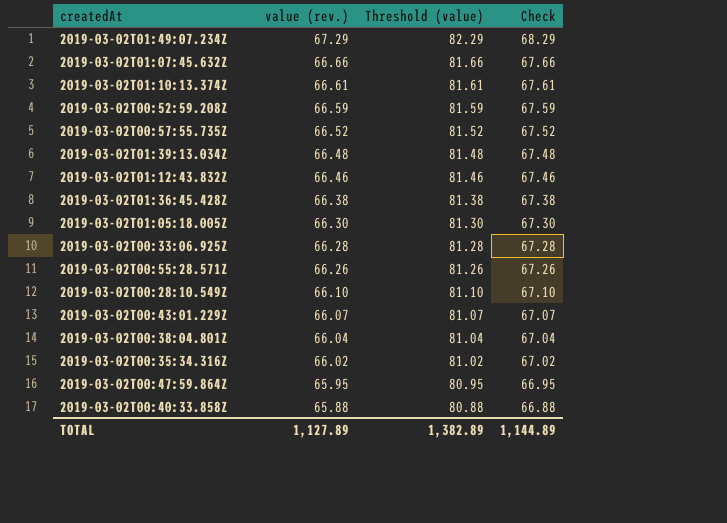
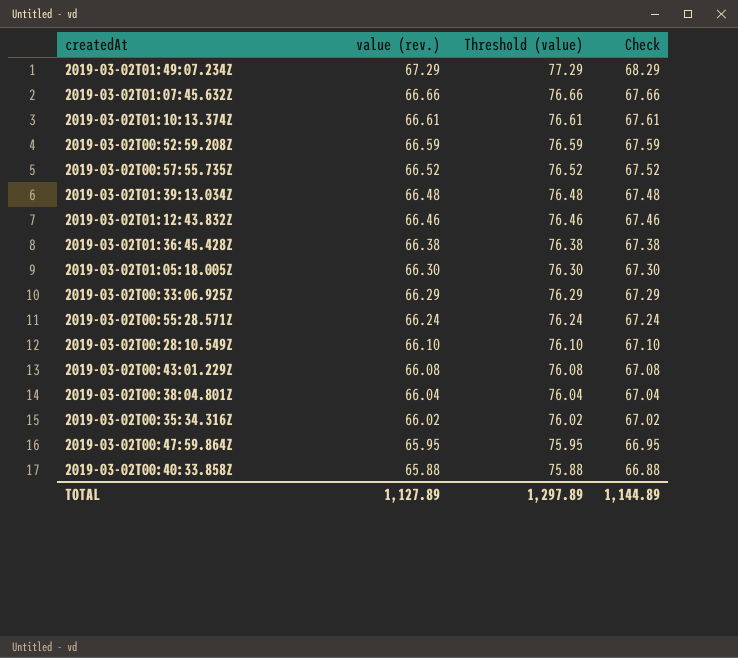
column Threshold (value) | formula: [value (rev.)] + 15 -> [value (rev.)] + 10
2019-03-02T00:33:06.925Z | value (rev.): 66.28 -> 66.29
2019-03-02T00:33:06.925Z | Check: 67.28 -> 67.29
2019-03-02T00:55:28.571Z | value (rev.): 66.26 -> 66.24
2019-03-02T00:55:28.571Z | Check: 67.26 -> 67.24
2019-03-02T00:43:01.229Z | value (rev.): 66.07 -> 66.08
2019-03-02T00:43:01.229Z | Check: 67.07 -> 67.08
TOTAL | Threshold (value): 1,382.89 -> 1,297.89

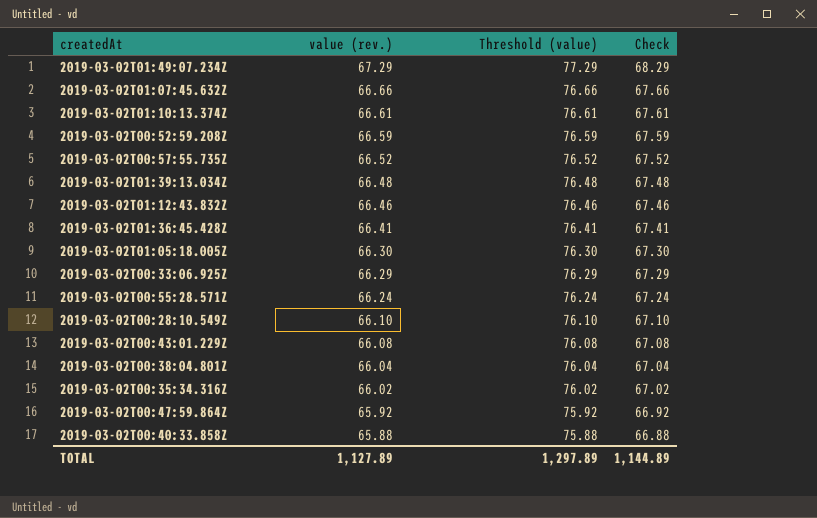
2019-03-02T01:36:45.428Z | value (rev.): 66.38 -> 66.41
2019-03-02T01:36:45.428Z | Threshold (value): 76.38 -> 76.41
2019-03-02T01:36:45.428Z | Check: 67.38 -> 67.41
2019-03-02T00:47:59.864Z | value (rev.): 65.95 -> 65.92
2019-03-02T00:47:59.864Z | Threshold (value): 75.95 -> 75.92
2019-03-02T00:47:59.864Z | Check: 66.95 -> 66.92

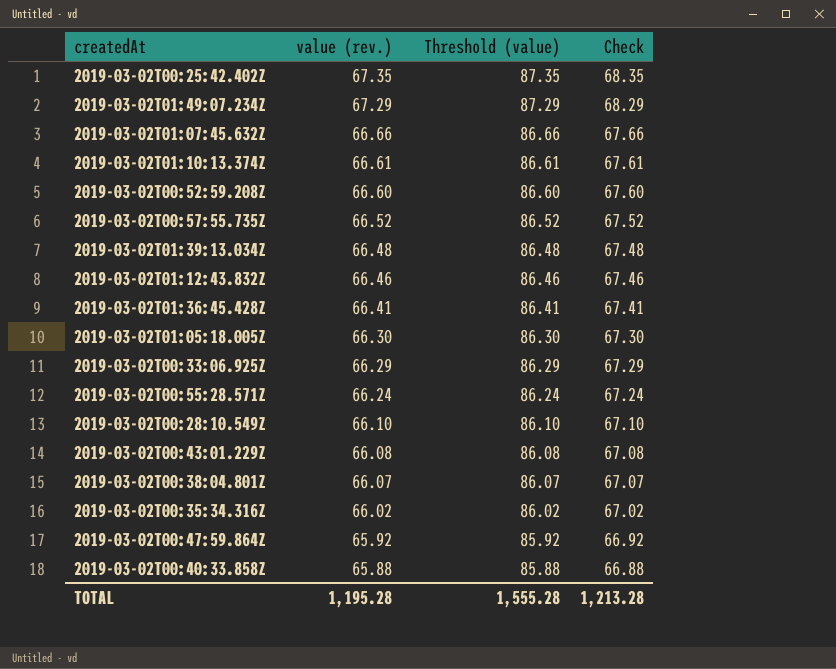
column Threshold (value) | formula: [value (rev.)] + 10 -> [value (rev.)] + 20
row 2019-03-02T00:25:42.402Z: none -> 67.35 | 87.35 | 68.35
2019-03-02T00:52:59.208Z | value (rev.): 66.59 -> 66.60
2019-03-02T00:52:59.208Z | Check: 67.59 -> 67.60
2019-03-02T00:38:04.801Z | value (rev.): 66.04 -> 66.07
2019-03-02T00:38:04.801Z | Check: 67.04 -> 67.07
TOTAL | value (rev.): 1,127.89 -> 1,195.28
TOTAL | Threshold (value): 1,297.89 -> 1,555.28
TOTAL | Check: 1,144.89 -> 1,213.28

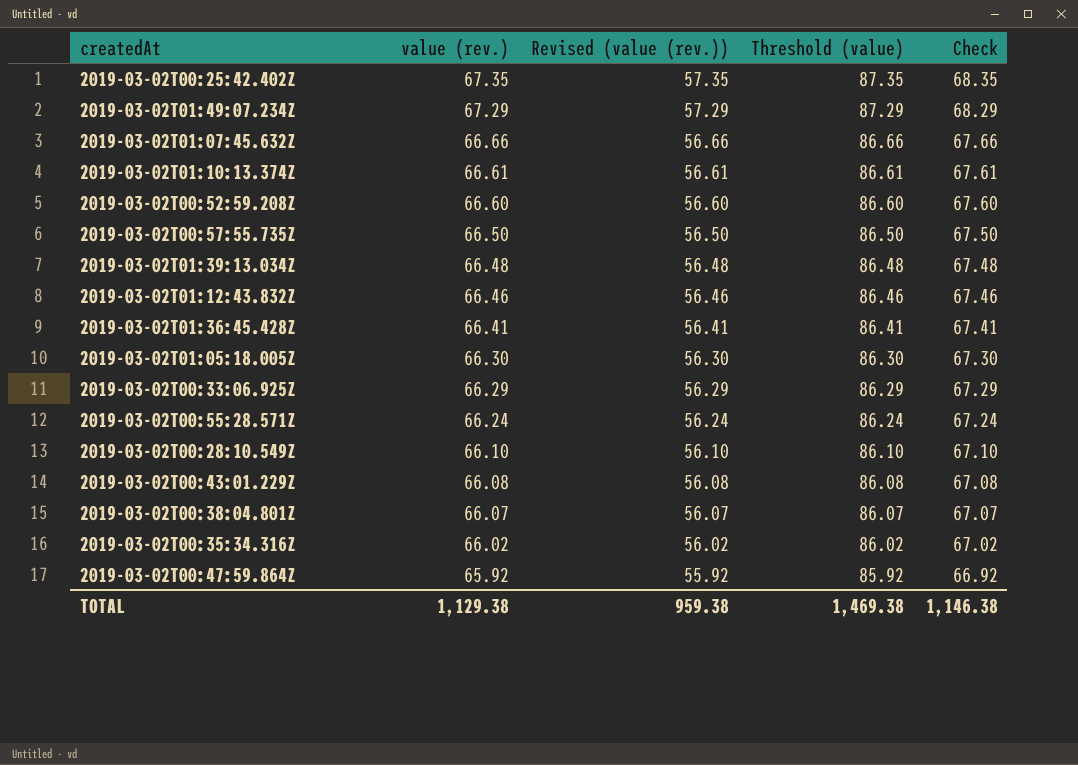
column Revised (value (rev.)) | formula: none -> [value (rev.)] - 10
row 2019-03-02T00:40:33.858Z: 65.88 | 85.88 | 66.88 -> none
2019-03-02T00:57:55.735Z | value (rev.): 66.52 -> 66.50
2019-03-02T00:57:55.735Z | Threshold (value): 86.52 -> 86.50
2019-03-02T00:57:55.735Z | Check: 67.52 -> 67.50
TOTAL | value (rev.): 1,195.28 -> 1,129.38
TOTAL | Threshold (value): 1,555.28 -> 1,469.38
TOTAL | Check: 1,213.28 -> 1,146.38

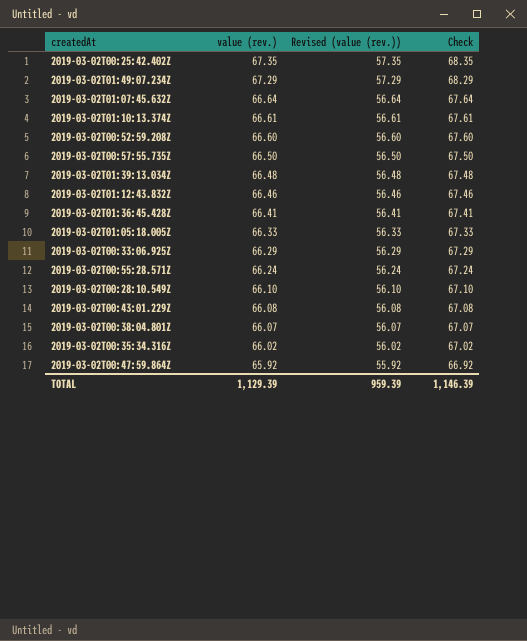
column Threshold (value) | formula: [value (rev.)] + 20 -> none
2019-03-02T01:07:45.632Z | value (rev.): 66.66 -> 66.64
2019-03-02T01:07:45.632Z | Revised (value (rev.)): 56.66 -> 56.64
2019-03-02T01:07:45.632Z | Check: 67.66 -> 67.64
2019-03-02T01:05:18.005Z | value (rev.): 66.30 -> 66.33
2019-03-02T01:05:18.005Z | Revised (value (rev.)): 56.30 -> 56.33
2019-03-02T01:05:18.005Z | Check: 67.30 -> 67.33
TOTAL | value (rev.): 1,129.38 -> 1,129.39
TOTAL | Revised (value (rev.)): 959.38 -> 959.39
TOTAL | Check: 1,146.38 -> 1,146.39

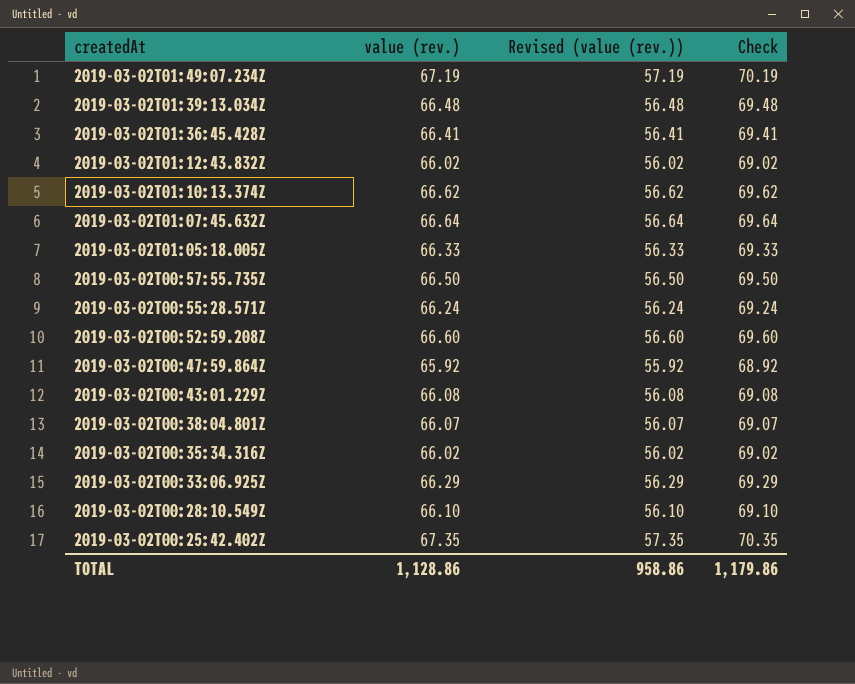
row order: value (rev.) descending -> createdAt descending
column Check | formula: [value (rev.)] + 1 -> [value (rev.)] + 3
2019-03-02T01:49:07.234Z | value (rev.): 67.29 -> 67.19
2019-03-02T01:49:07.234Z | Revised (value (rev.)): 57.29 -> 57.19
2019-03-02T01:12:43.832Z | value (rev.): 66.46 -> 66.02
2019-03-02T01:12:43.832Z | Revised (value (rev.)): 56.46 -> 56.02
2019-03-02T01:10:13.374Z | value (rev.): 66.61 -> 66.62
2019-03-02T01:10:13.374Z | Revised (value (rev.)): 56.61 -> 56.62
TOTAL | value (rev.): 1,129.39 -> 1,128.86
TOTAL | Revised (value (rev.)): 959.39 -> 958.86
TOTAL | Check: 1,146.39 -> 1,179.86

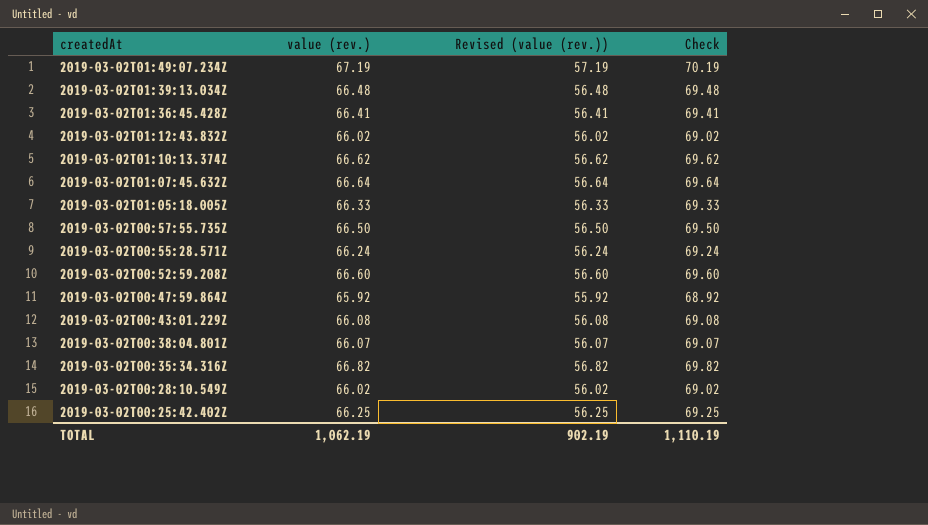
row 2019-03-02T00:33:06.925Z: 66.29 | 56.29 | 69.29 -> none
2019-03-02T00:35:34.316Z | value (rev.): 66.02 -> 66.82
2019-03-02T00:35:34.316Z | Revised (value (rev.)): 56.02 -> 56.82
2019-03-02T00:35:34.316Z | Check: 69.02 -> 69.82
2019-03-02T00:28:10.549Z | value (rev.): 66.10 -> 66.02
2019-03-02T00:28:10.549Z | Revised (value (rev.)): 56.10 -> 56.02
2019-03-02T00:28:10.549Z | Check: 69.10 -> 69.02
2019-03-02T00:25:42.402Z | value (rev.): 67.35 -> 66.25
2019-03-02T00:25:42.402Z | Revised (value (rev.)): 57.35 -> 56.25
2019-03-02T00:25:42.402Z | Check: 70.35 -> 69.25
TOTAL | value (rev.): 1,128.86 -> 1,062.19
TOTAL | Revised (value (rev.)): 958.86 -> 902.19
TOTAL | Check: 1,179.86 -> 1,110.19

